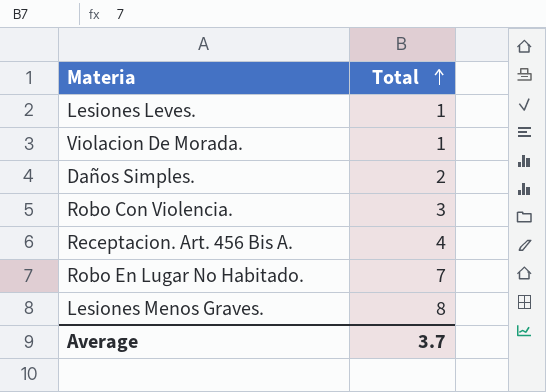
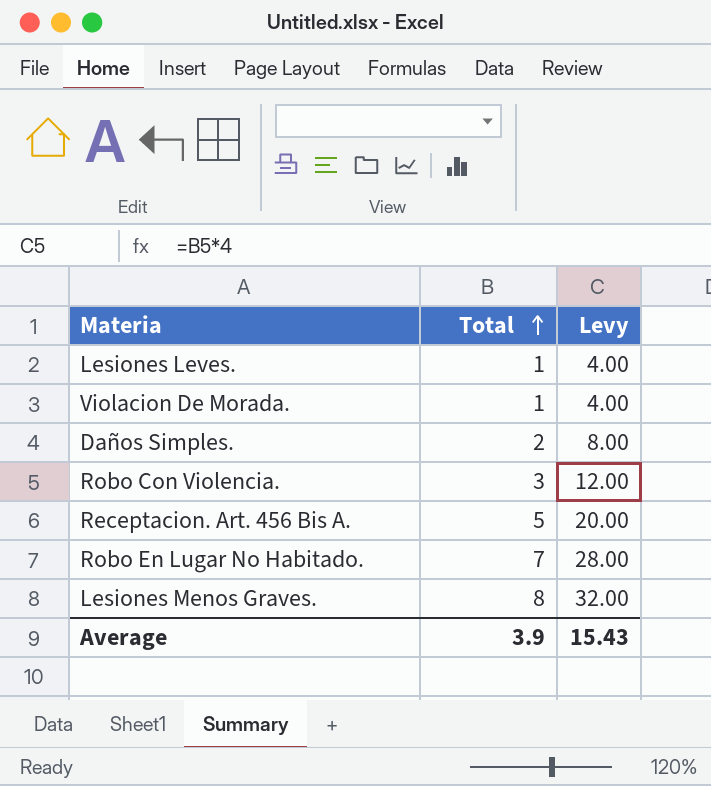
column Levy | formula: none -> [Total] * 4
Receptacion. Art. 456 Bis A. | Total: 4 -> 5
Average | Total: 3.7 -> 3.9

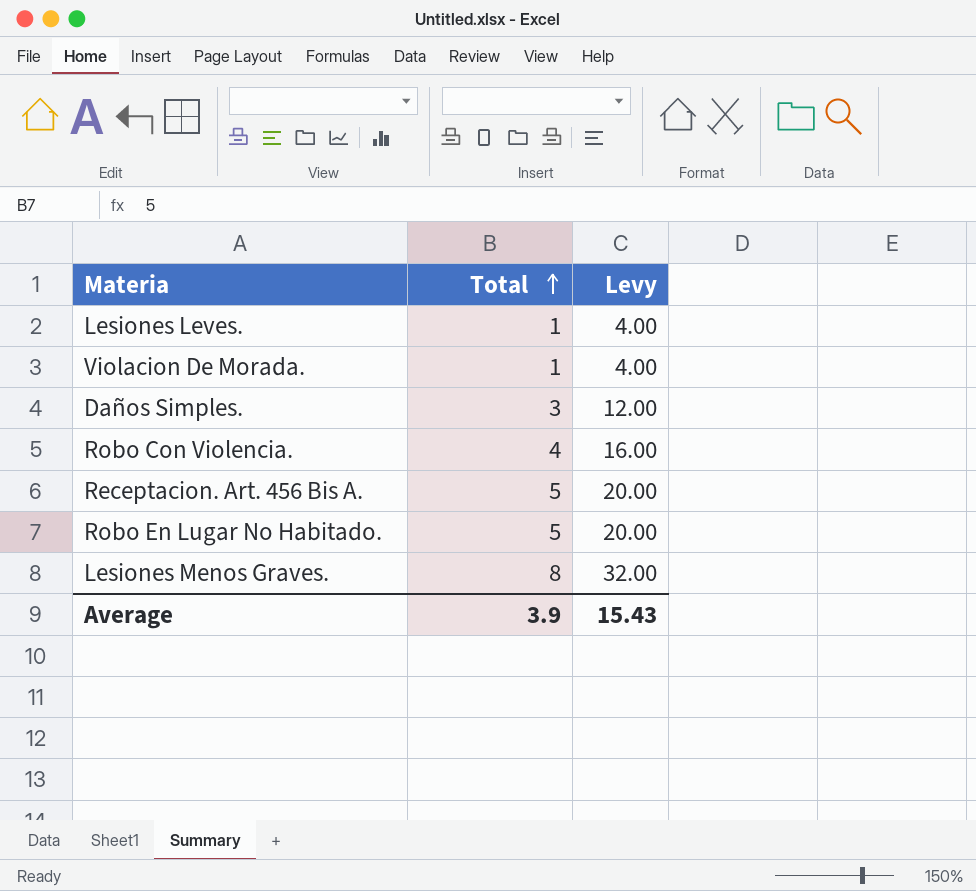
Daños Simples. | Total: 2 -> 3
Daños Simples. | Levy: 8.00 -> 12.00
Robo Con Violencia. | Total: 3 -> 4
Robo Con Violencia. | Levy: 12.00 -> 16.00
Robo En Lugar No Habitado. | Total: 7 -> 5
Robo En Lugar No Habitado. | Levy: 28.00 -> 20.00

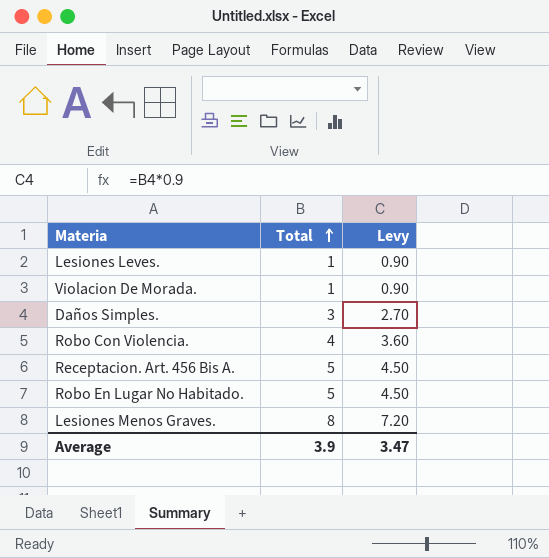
column Levy | formula: [Total] * 4 -> [Total] * 0.9
Average | Levy: 15.43 -> 3.47

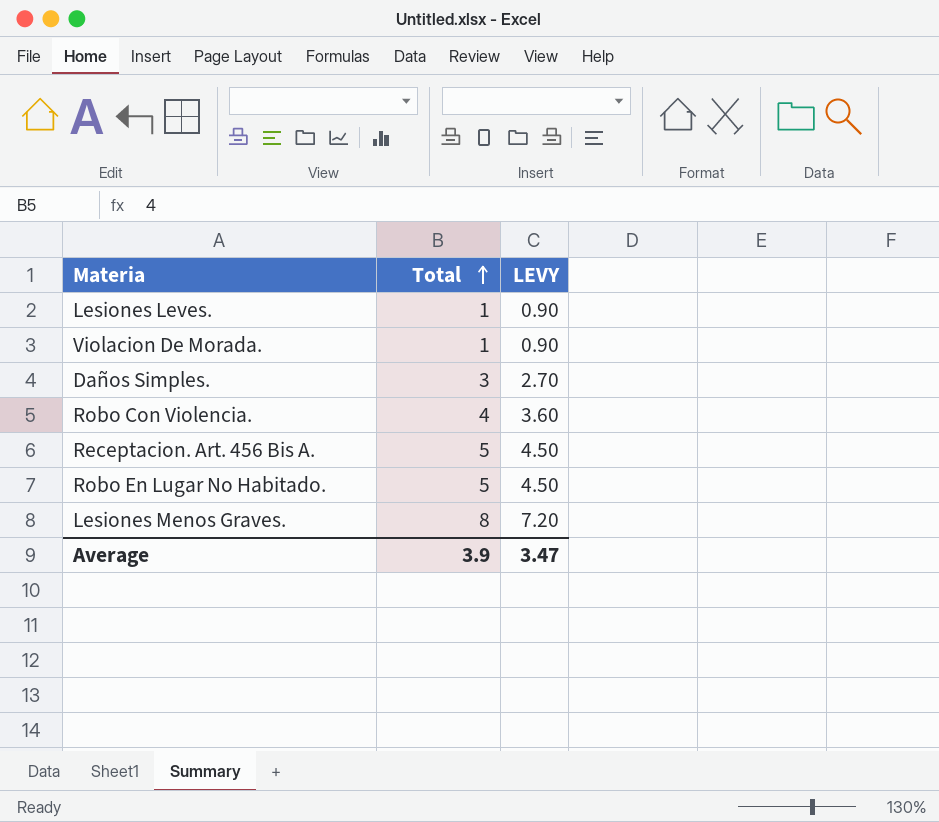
column name: Levy -> LEVY

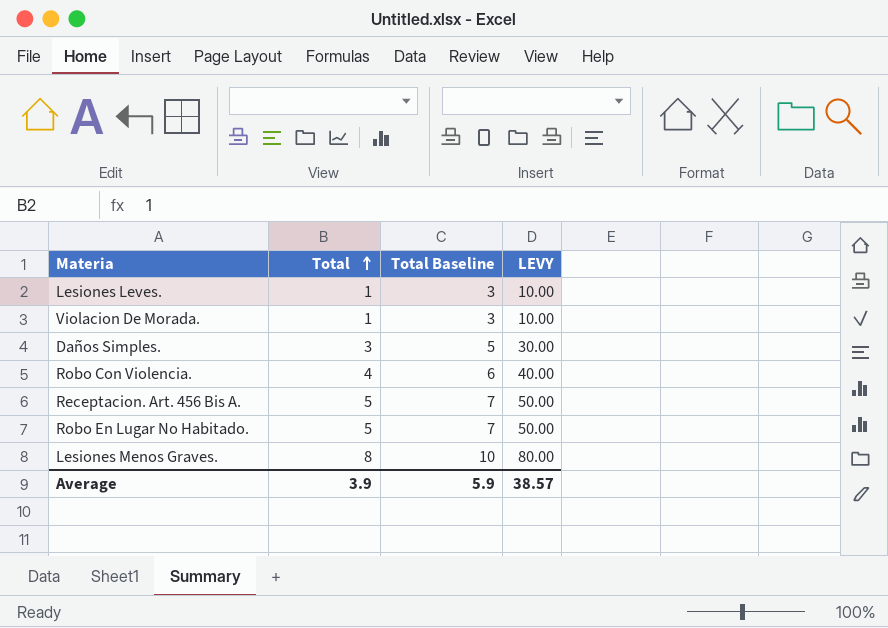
column Total Baseline | formula: none -> [Total] + 2
column LEVY | formula: [Total] * 0.9 -> [Total] * 10
Average | LEVY: 3.47 -> 38.57

